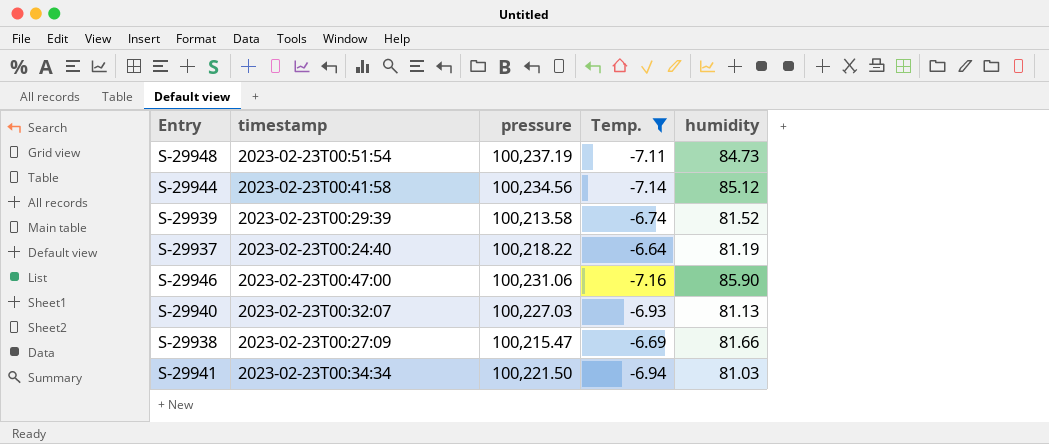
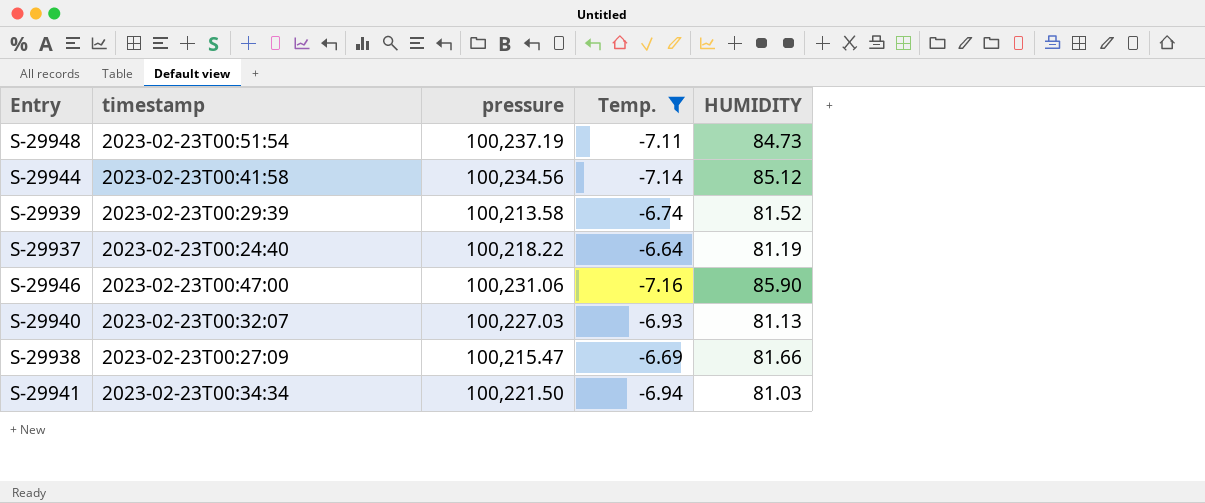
column name: humidity -> HUMIDITY

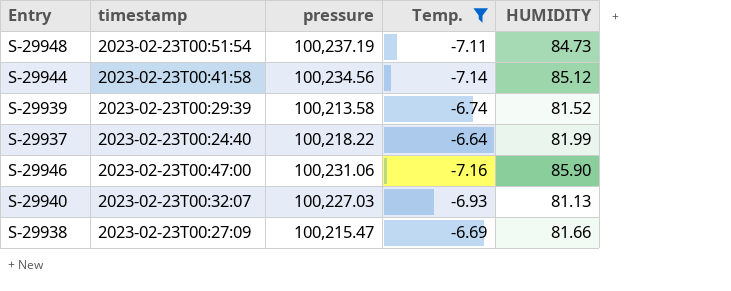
row S-29941: 2023-02-23T00:34:34 | 100,221.50 | -6.94 | 81.03 -> none
S-29937 | HUMIDITY: 81.19 -> 81.99

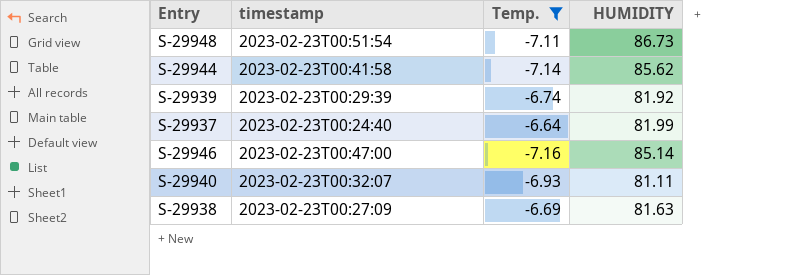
column pressure | position: 3 -> none
S-29948 | HUMIDITY: 84.73 -> 86.73
S-29944 | HUMIDITY: 85.12 -> 85.62
S-29939 | HUMIDITY: 81.52 -> 81.92
S-29946 | HUMIDITY: 85.90 -> 85.14
S-29940 | HUMIDITY: 81.13 -> 81.11
S-29938 | HUMIDITY: 81.66 -> 81.63

